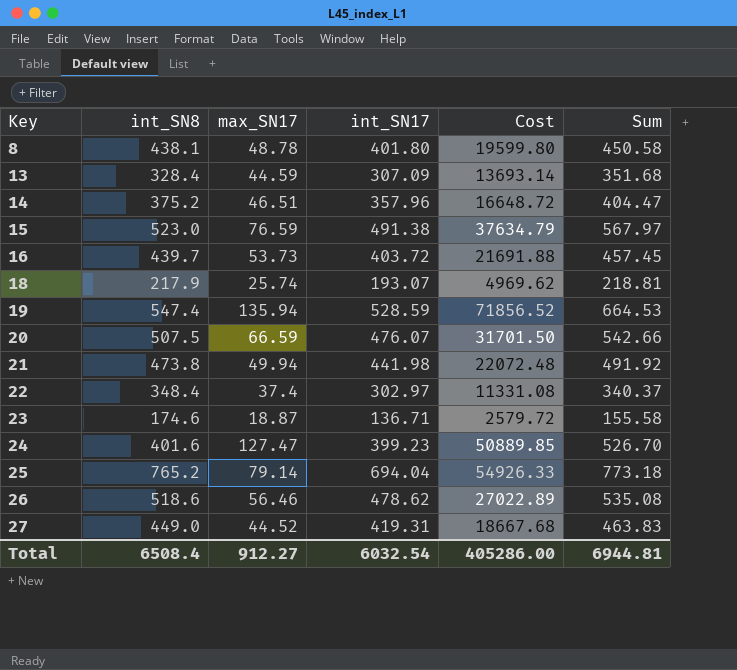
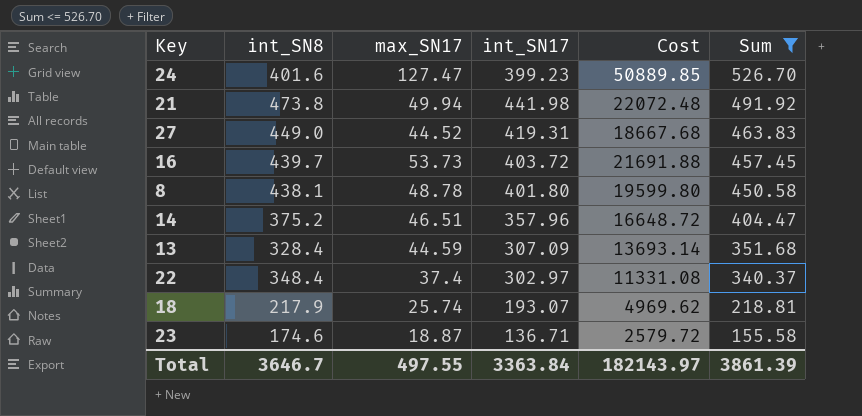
filter: none -> Sum <= 526.70
row order: Key ascending -> Sum descending
Total | int_SN8: 6508.4 -> 3646.7
Total | max_SN17: 912.27 -> 497.55
Total | int_SN17: 6032.54 -> 3363.84
Total | Cost: 405286.00 -> 182143.97
Total | Sum: 6944.81 -> 3861.39

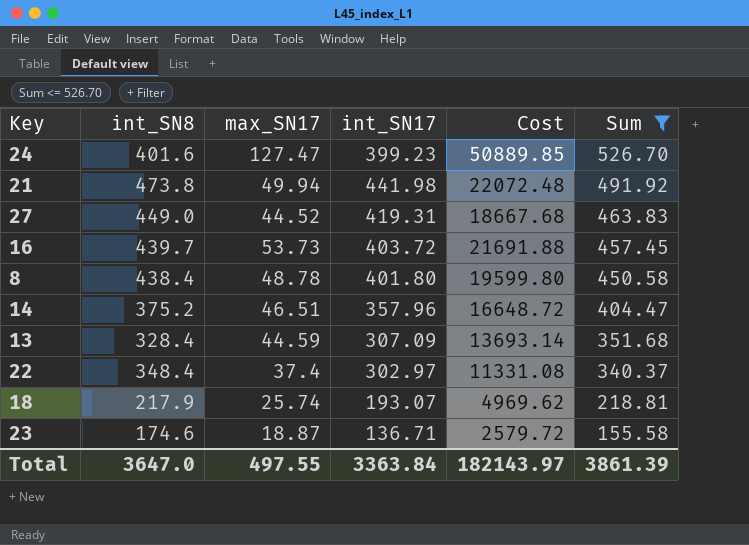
8 | int_SN8: 438.1 -> 438.4
Total | int_SN8: 3646.7 -> 3647.0

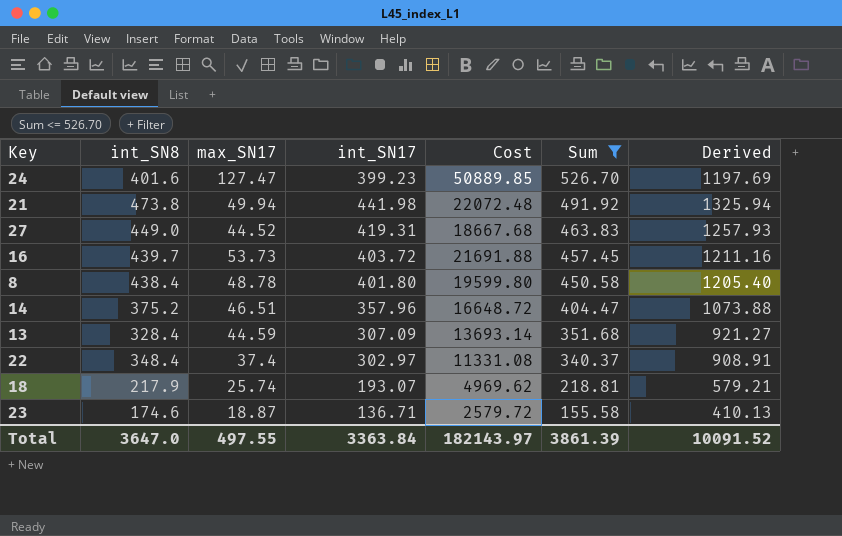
column Derived | formula: none -> [int_SN17] * 3

